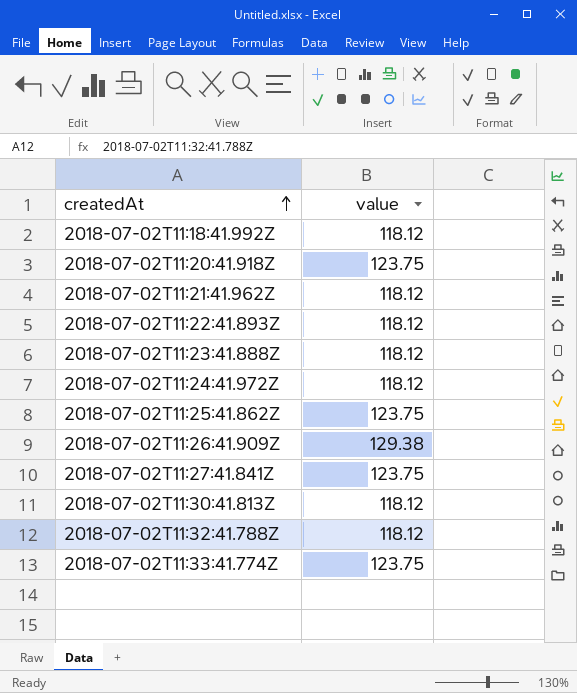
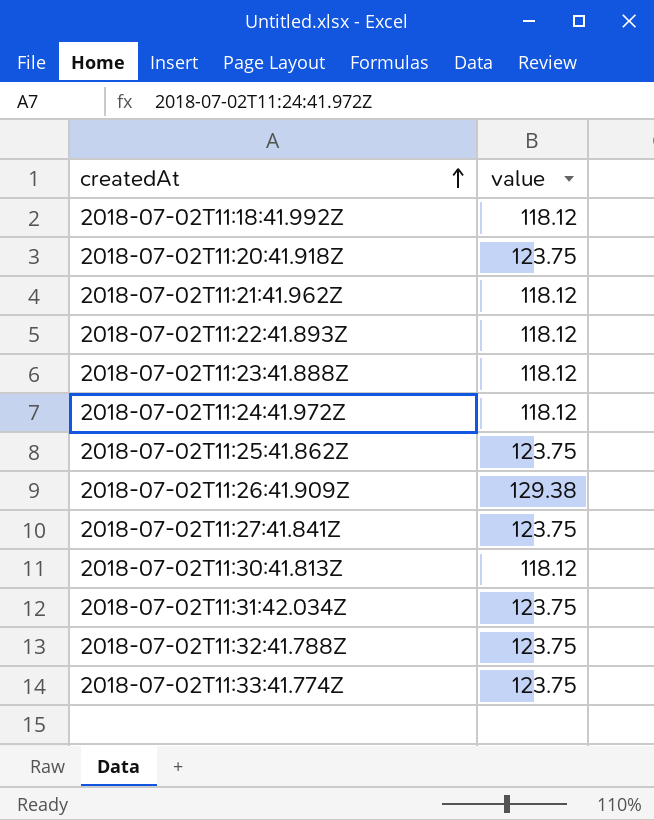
row 2018-07-02T11:31:42.034Z: none -> 123.75
2018-07-02T11:32:41.788Z | value: 118.12 -> 123.75

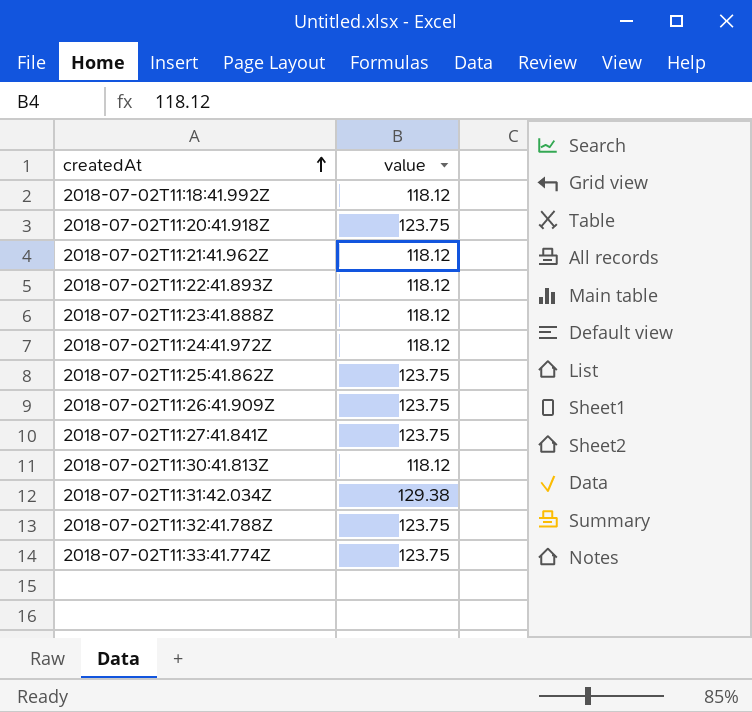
2018-07-02T11:26:41.909Z | value: 129.38 -> 123.75
2018-07-02T11:31:42.034Z | value: 123.75 -> 129.38

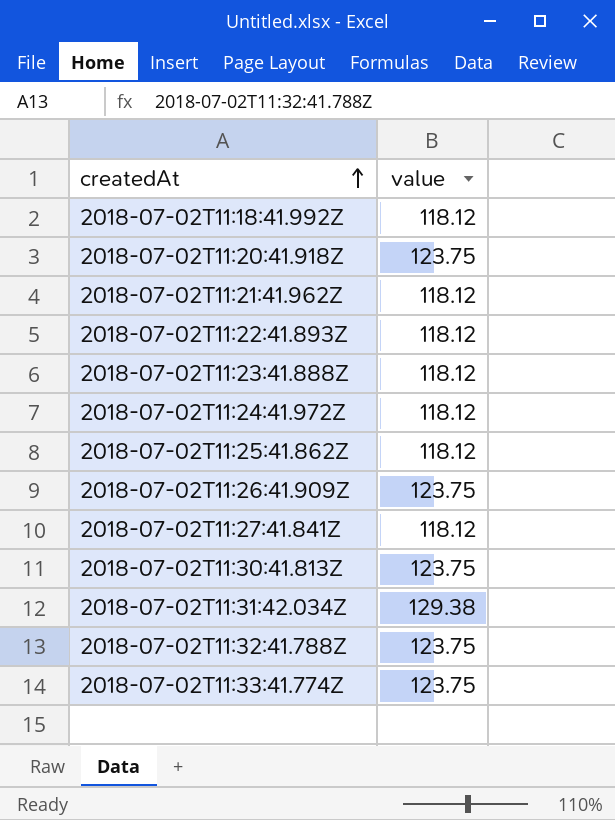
2018-07-02T11:25:41.862Z | value: 123.75 -> 118.12
2018-07-02T11:27:41.841Z | value: 123.75 -> 118.12
2018-07-02T11:30:41.813Z | value: 118.12 -> 123.75

